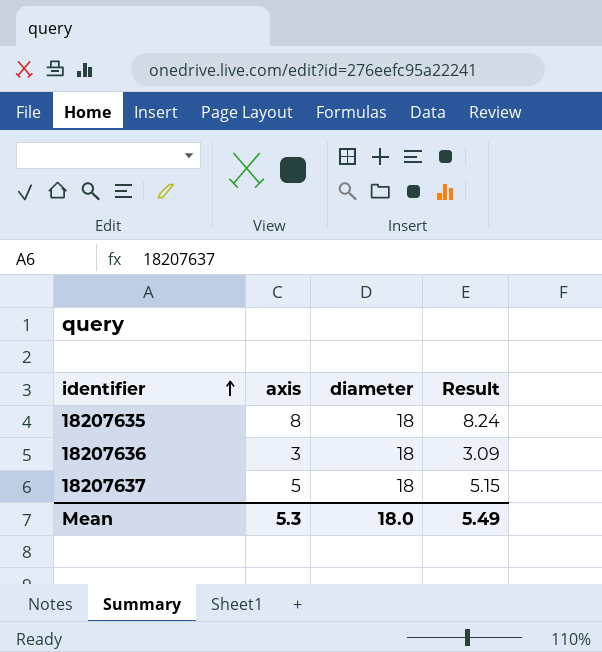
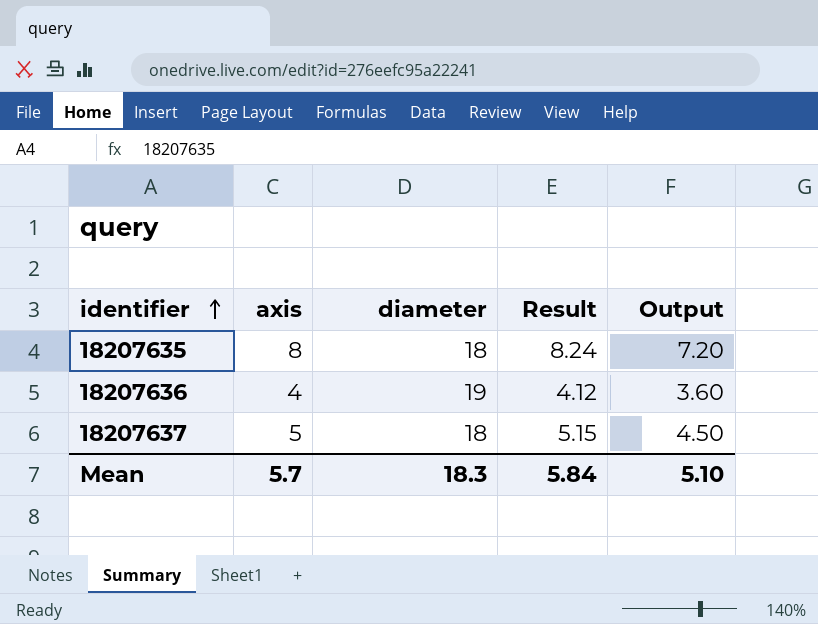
column Output | formula: none -> [axis] * 0.9
18207636 | axis: 3 -> 4
18207636 | diameter: 18 -> 19
18207636 | Result: 3.09 -> 4.12
Mean | axis: 5.3 -> 5.7
Mean | diameter: 18.0 -> 18.3
Mean | Result: 5.49 -> 5.84

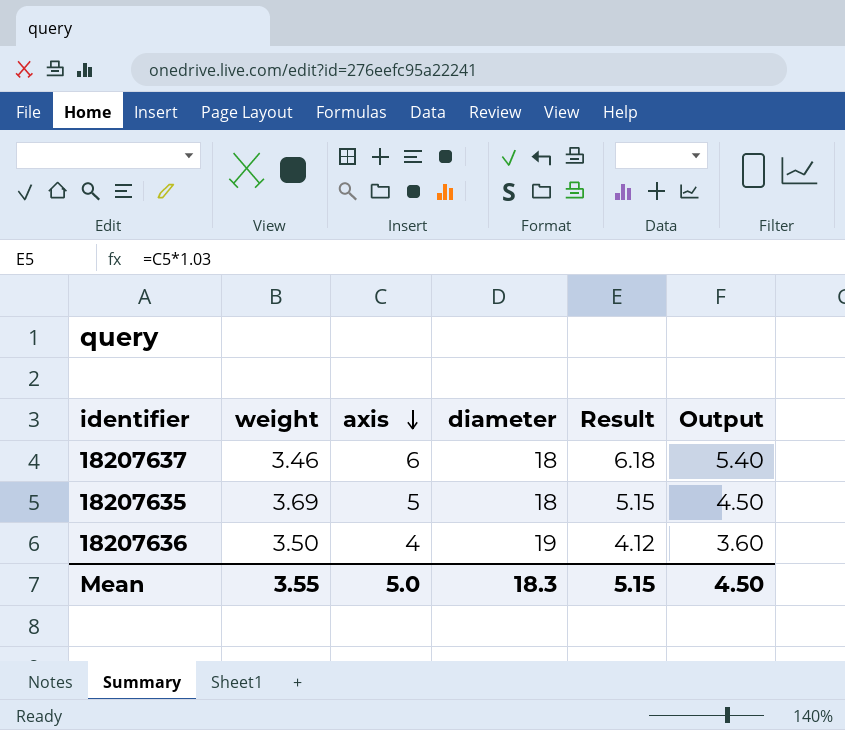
row order: identifier ascending -> axis descending
column weight | position: none -> 2
18207637 | axis: 5 -> 6
18207637 | Result: 5.15 -> 6.18
18207637 | Output: 4.50 -> 5.40
18207635 | axis: 8 -> 5
18207635 | Result: 8.24 -> 5.15
18207635 | Output: 7.20 -> 4.50
Mean | axis: 5.7 -> 5.0
Mean | Result: 5.84 -> 5.15
Mean | Output: 5.10 -> 4.50

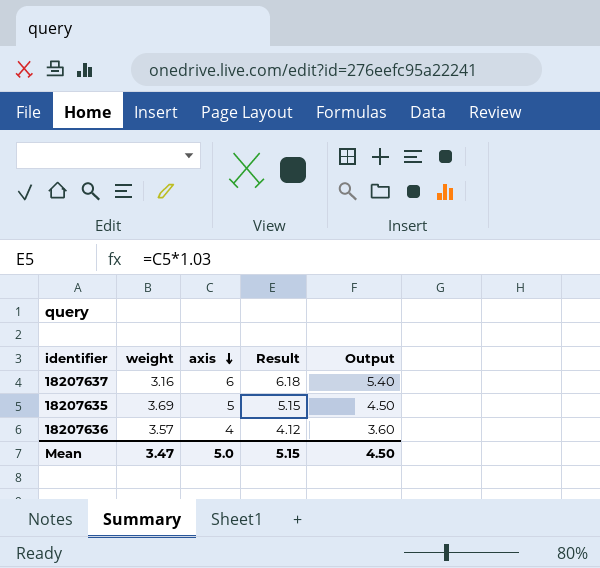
column diameter | position: 4 -> none
18207637 | weight: 3.46 -> 3.16
18207636 | weight: 3.50 -> 3.57
Mean | weight: 3.55 -> 3.47

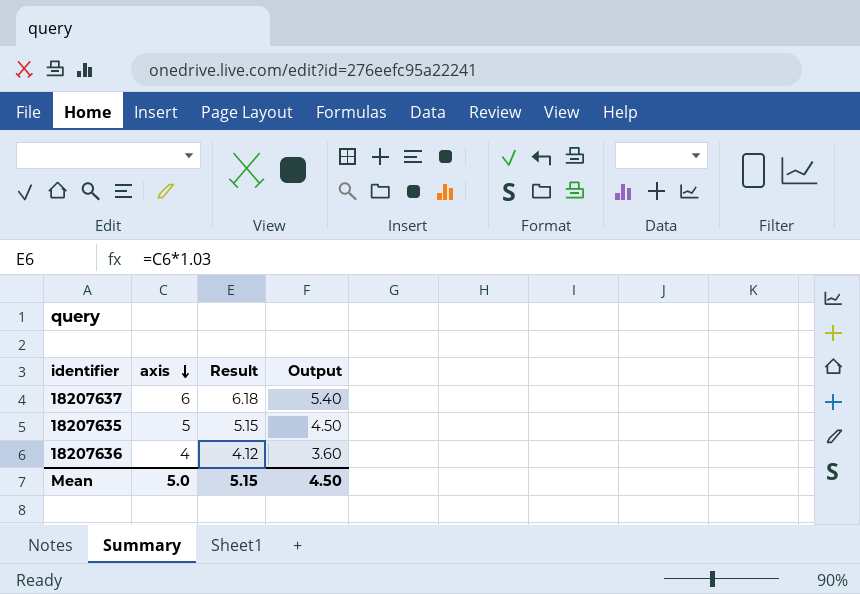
column weight | position: 2 -> none

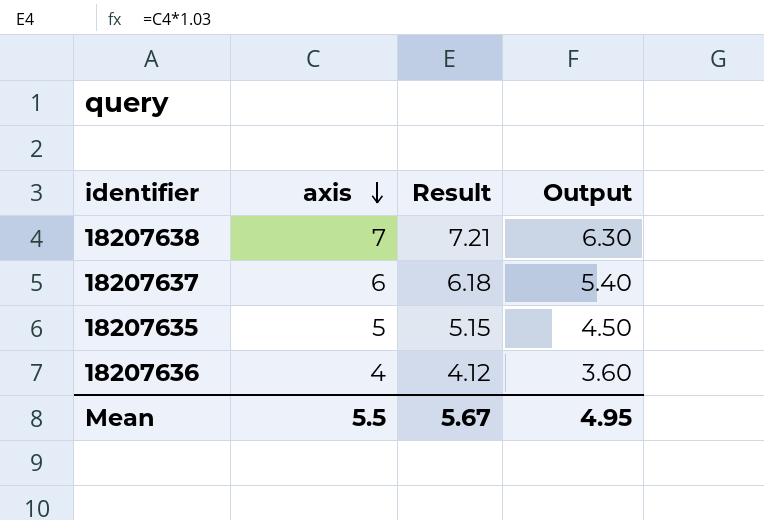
row 18207638: none -> 7 | 7.21 | 6.30
Mean | axis: 5.0 -> 5.5
Mean | Result: 5.15 -> 5.67
Mean | Output: 4.50 -> 4.95

